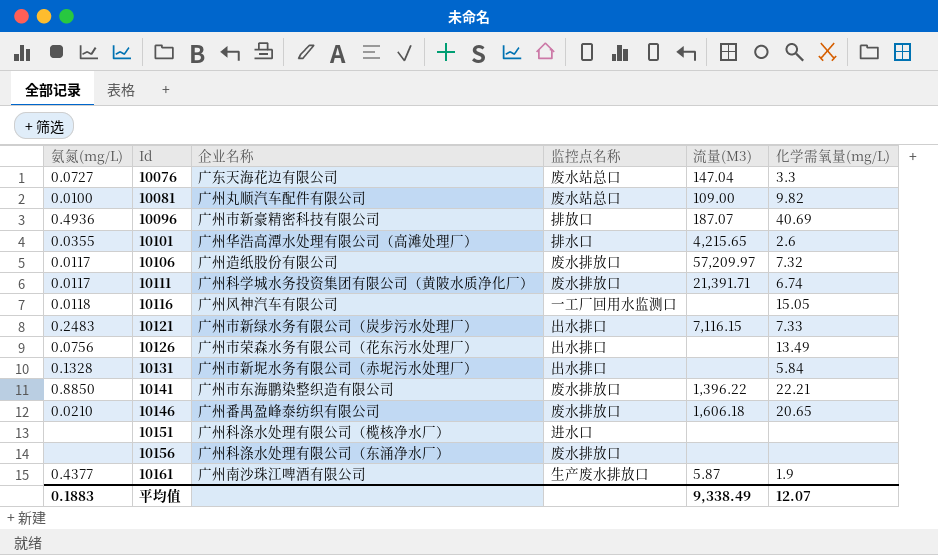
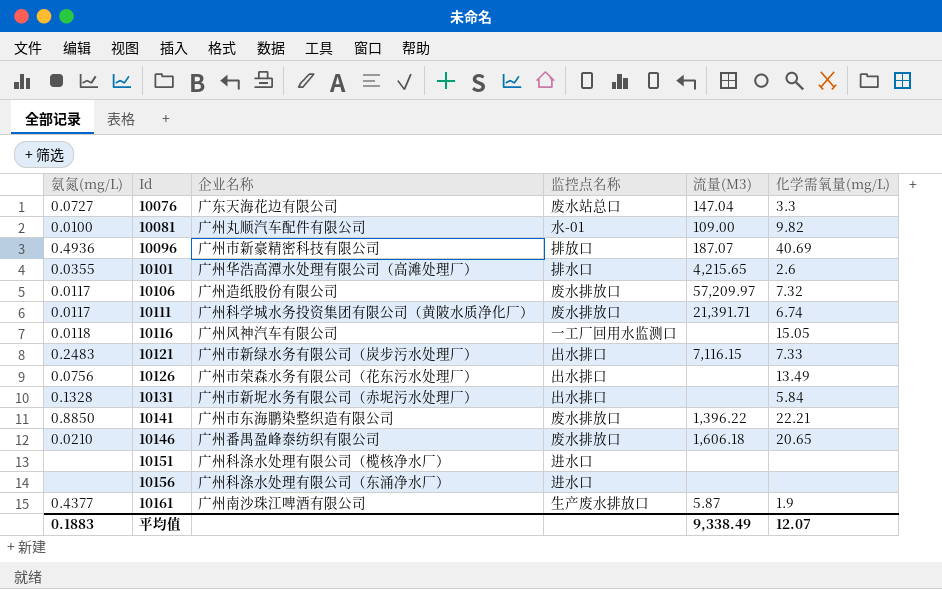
10081 | 监控点名称: 废水站总口 -> 水-01
10156 | 监控点名称: 废水排放口 -> 进水口

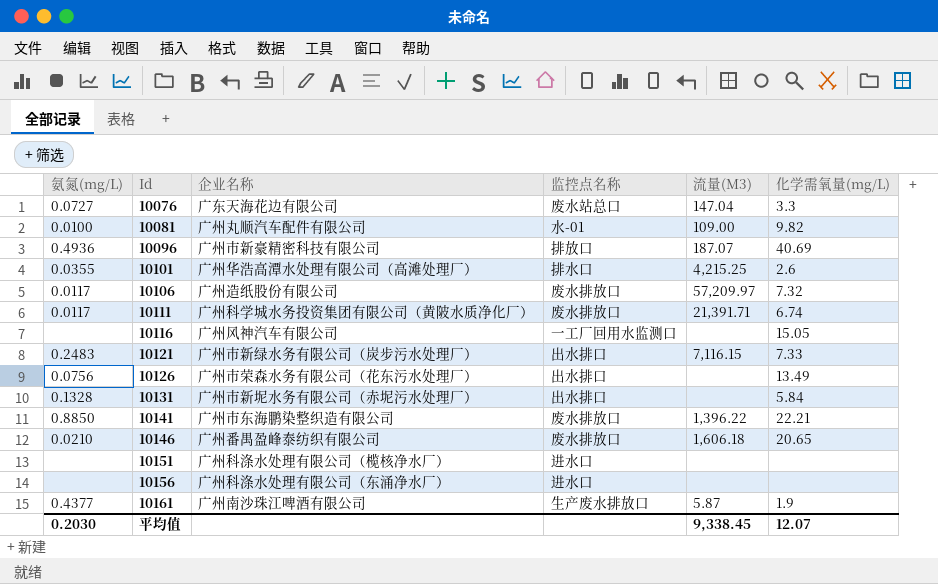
10101 | 流量(M3): 4,215.65 -> 4,215.25
10116 | 氨氮(mg/L): 0.0118 -> none
平均值 | 氨氮(mg/L): 0.1883 -> 0.2030
平均值 | 流量(M3): 9,338.49 -> 9,338.45

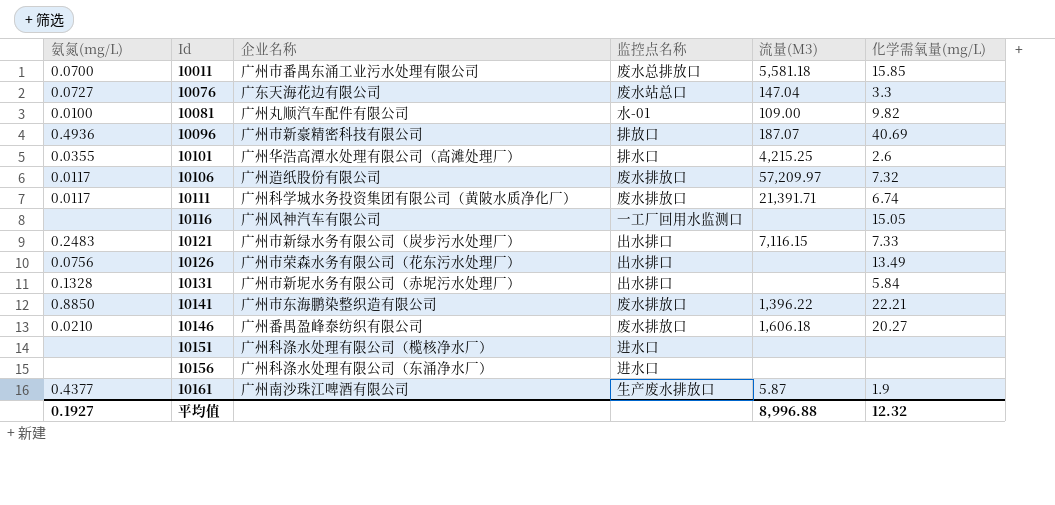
row 10011: none -> 0.0700 | 广州市番禺东涌工业污水处理有限公司 | 废水总排放口 | 5,581.18 | 15.85
10146 | 化学需氧量(mg/L): 20.65 -> 20.27
平均值 | 氨氮(mg/L): 0.2030 -> 0.1927
平均值 | 流量(M3): 9,338.45 -> 8,996.88
平均值 | 化学需氧量(mg/L): 12.07 -> 12.32

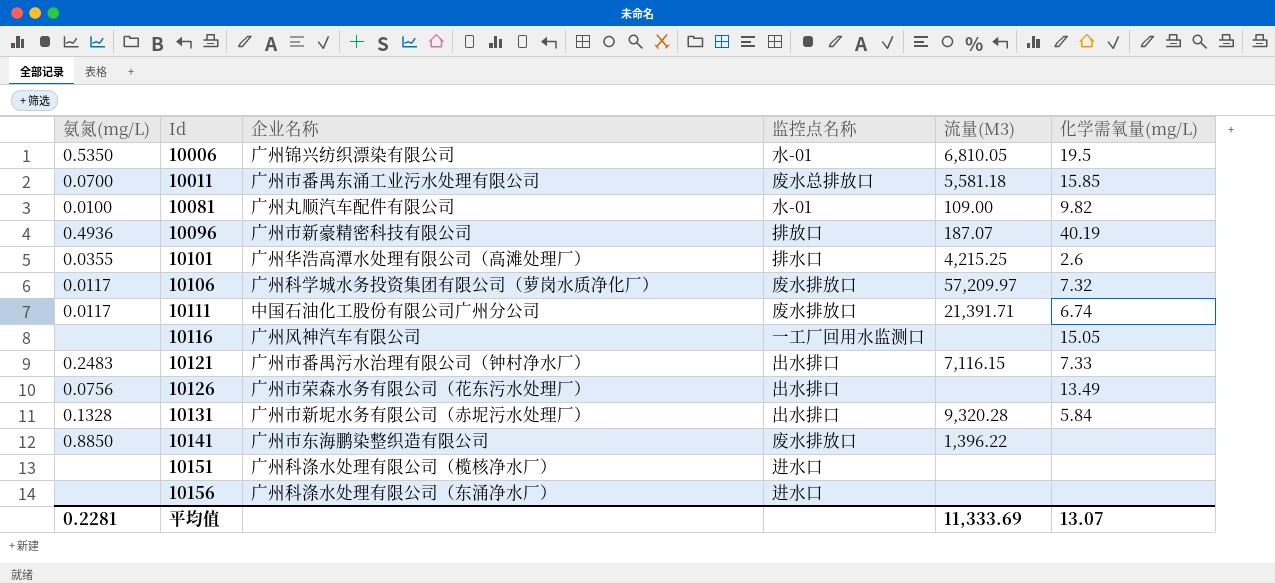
row 10076: 0.0727 | 广东天海花边有限公司 | 废水站总口 | 147.04 | 3.3 -> none
row 10146: 0.0210 | 广州番禺盈峰泰纺织有限公司 | 废水排放口 | 1,606.18 | 20.27 -> none
row 10161: 0.4377 | 广州南沙珠江啤酒有限公司 | 生产废水排放口 | 5.87 | 1.9 -> none
row 10006: none -> 0.5350 | 广州锦兴纺织漂染有限公司 | 水-01 | 6,810.05 | 19.5
10096 | 化学需氧量(mg/L): 40.69 -> 40.19
10106 | 企业名称: 广州造纸股份有限公司 -> 广州科学城水务投资集团有限公司（萝岗水质净化厂）
10111 | 企业名称: 广州科学城水务投资集团有限公司（黄陂水质净化厂） -> 中国石油化工股份有限公司广州分公司
10121 | 企业名称: 广州市新绿水务有限公司（炭步污水处理厂） -> 广州市番禺污水治理有限公司（钟村净水厂）
10131 | 流量(M3): none -> 9,320.28
10141 | 化学需氧量(mg/L): 22.21 -> none
平均值 | 氨氮(mg/L): 0.1927 -> 0.2281
平均值 | 流量(M3): 8,996.88 -> 11,333.69
平均值 | 化学需氧量(mg/L): 12.32 -> 13.07

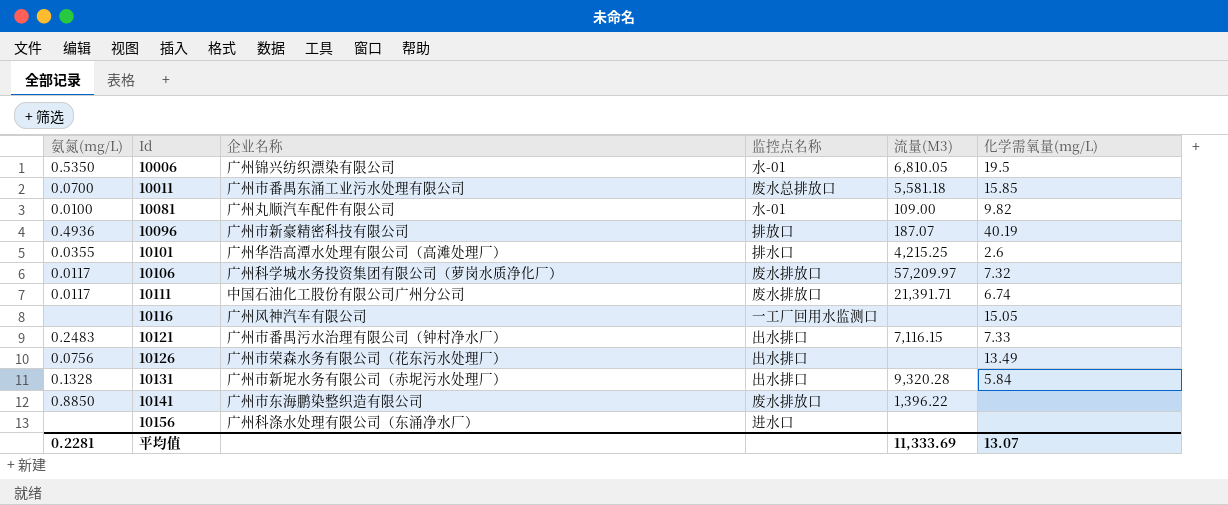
row 10151: none | 广州科涤水处理有限公司（榄核净水厂） | 进水口 | none | none -> none

